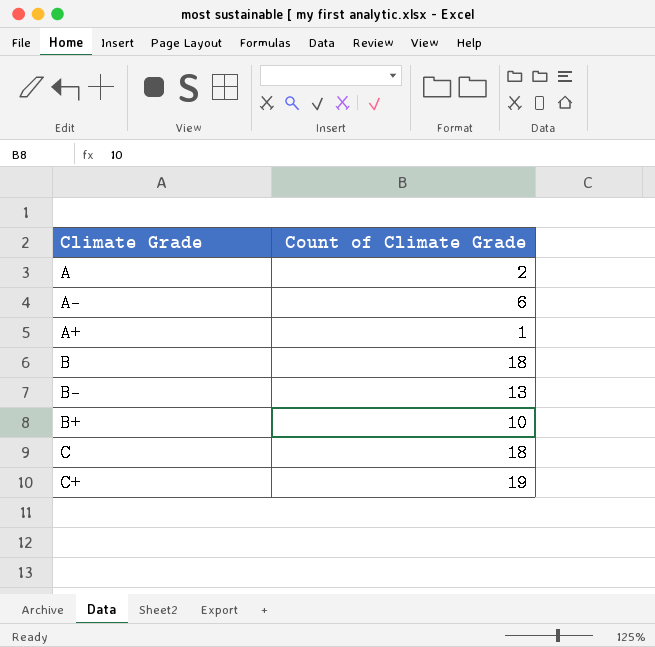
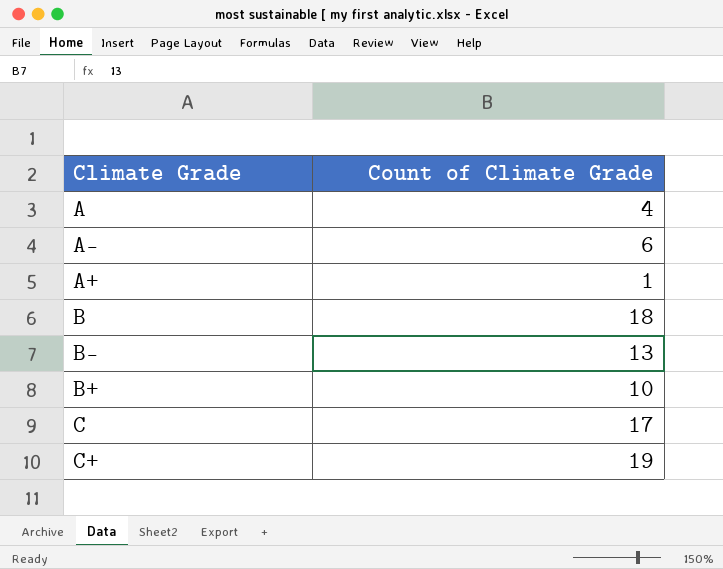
A | Count of Climate Grade: 2 -> 4
C | Count of Climate Grade: 18 -> 17

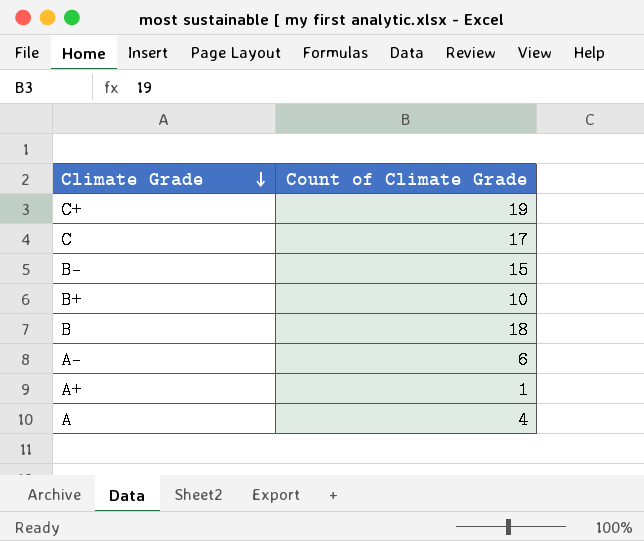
row order: none -> Climate Grade descending
B- | Count of Climate Grade: 13 -> 15

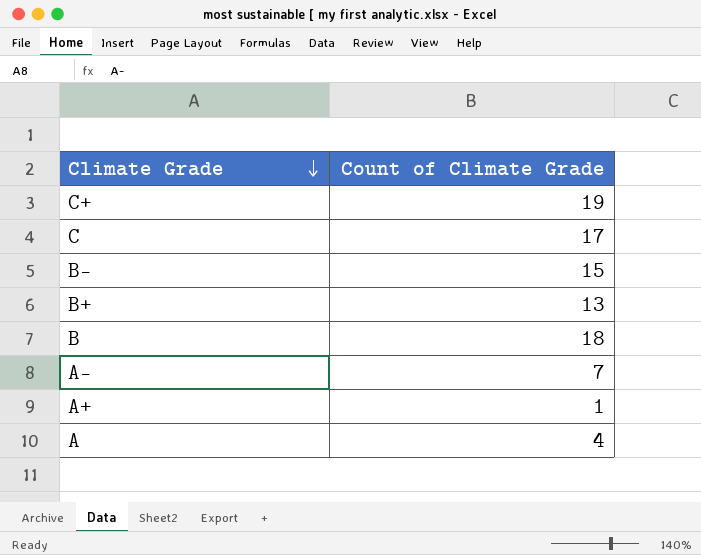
B+ | Count of Climate Grade: 10 -> 13
A- | Count of Climate Grade: 6 -> 7

